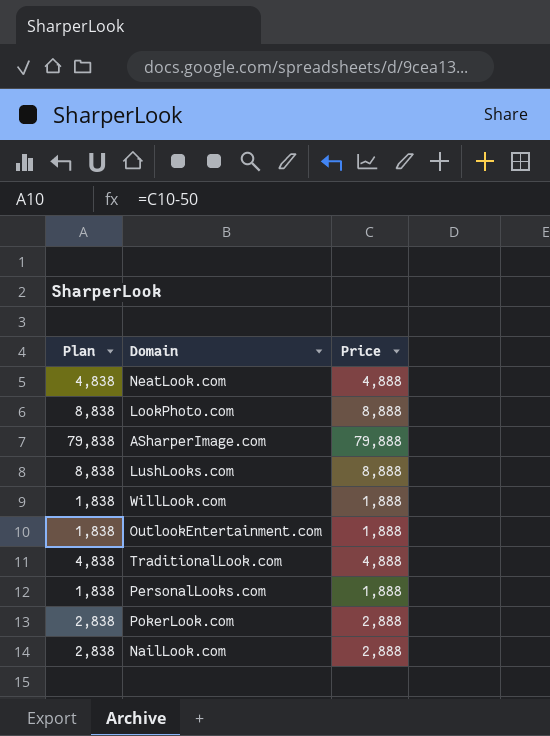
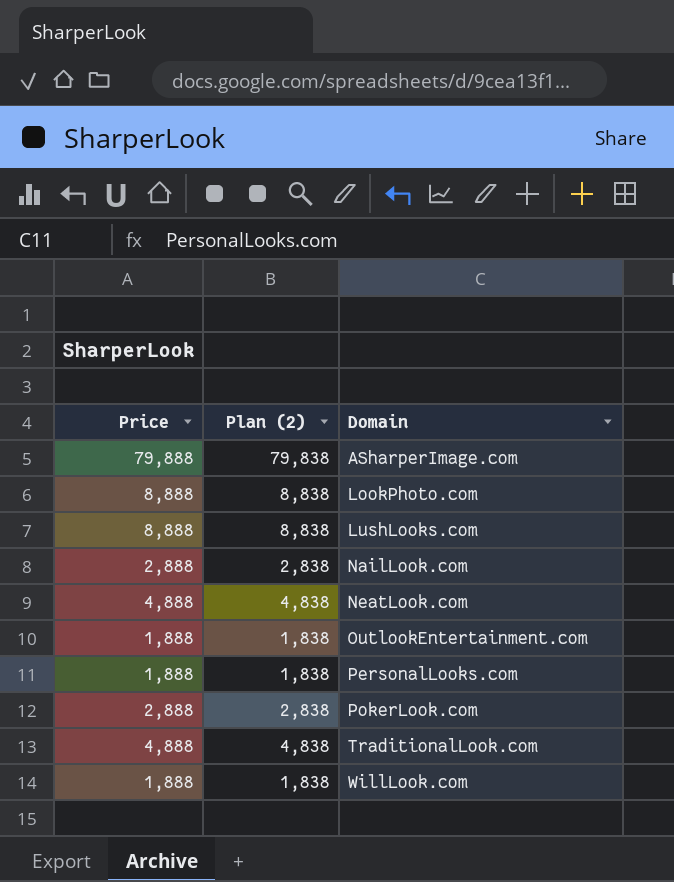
row order: none -> Domain ascending
column Price | position: 3 -> 1
column name: Plan -> Plan (2)

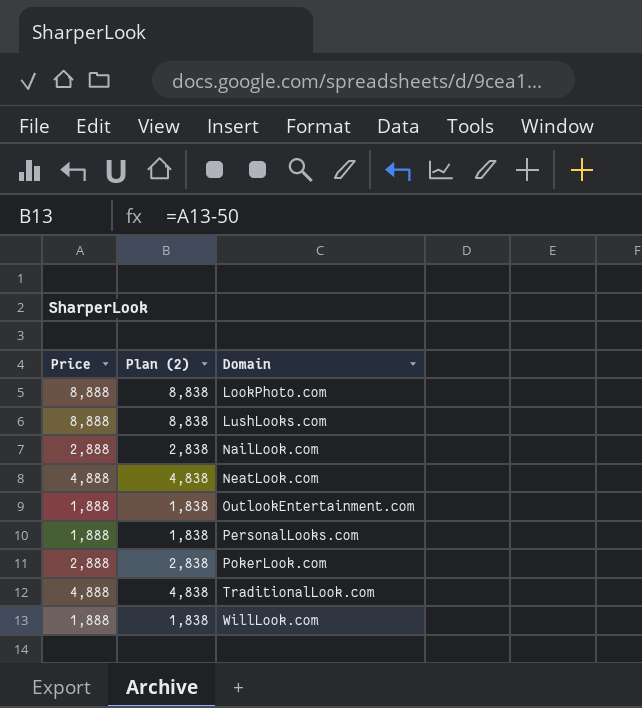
row ASharperImage.com: 79,888 | 79,838 -> none

